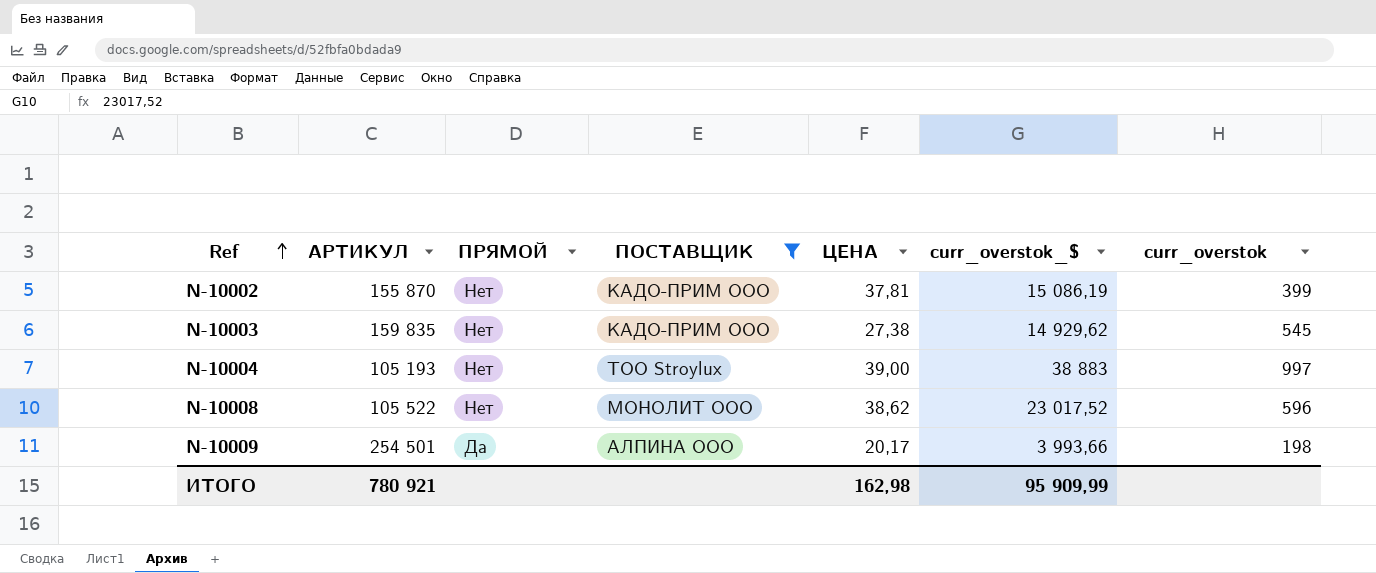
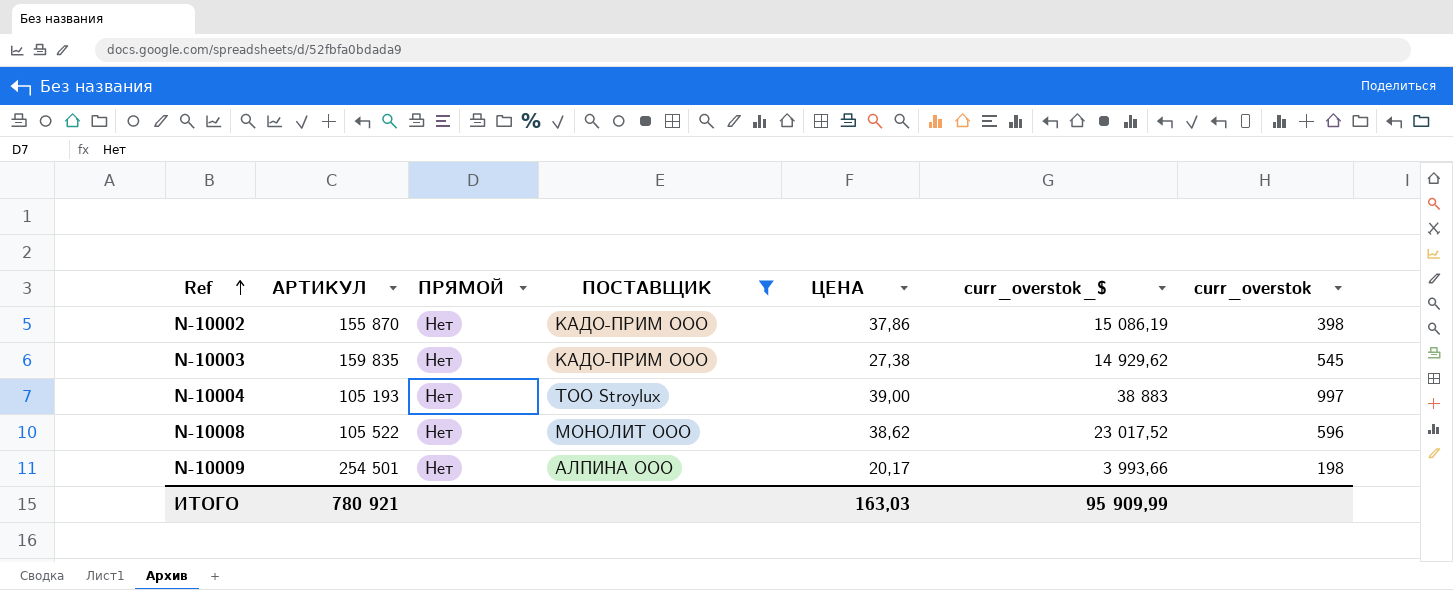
N-10002 | ЦЕНА: 37,81 -> 37,86
N-10002 | curr_overstok: 399 -> 398
N-10009 | ПРЯМОЙ: Да -> Нет
ИТОГО | ЦЕНА: 162,98 -> 163,03

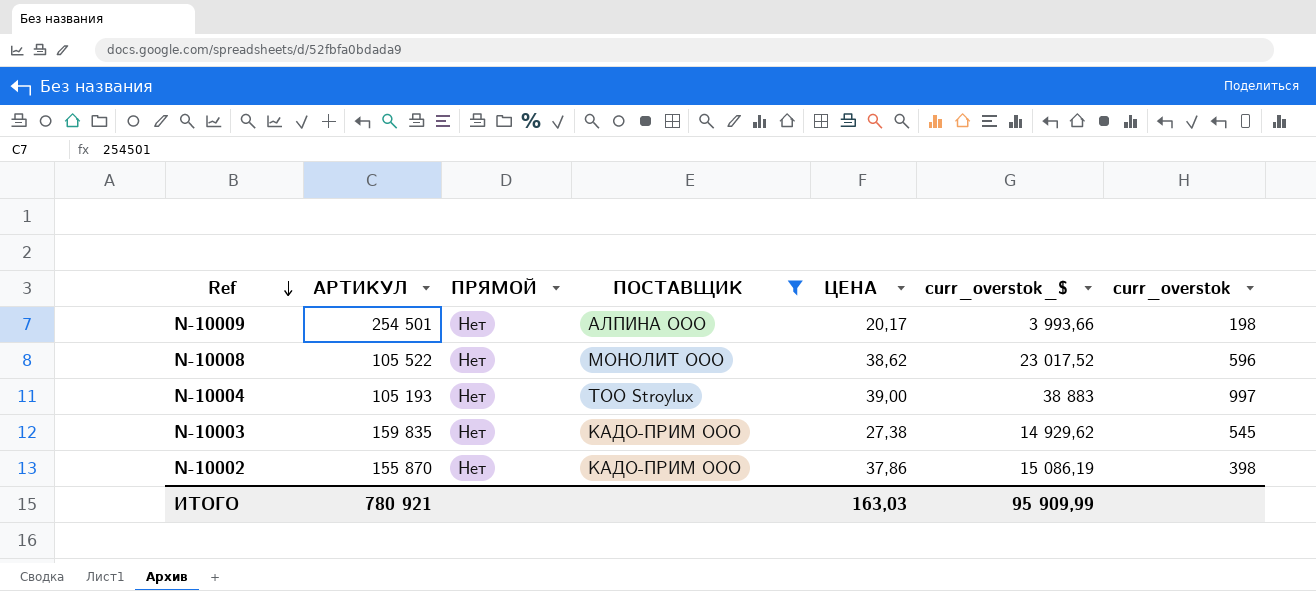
row order: Ref ascending -> Ref descending

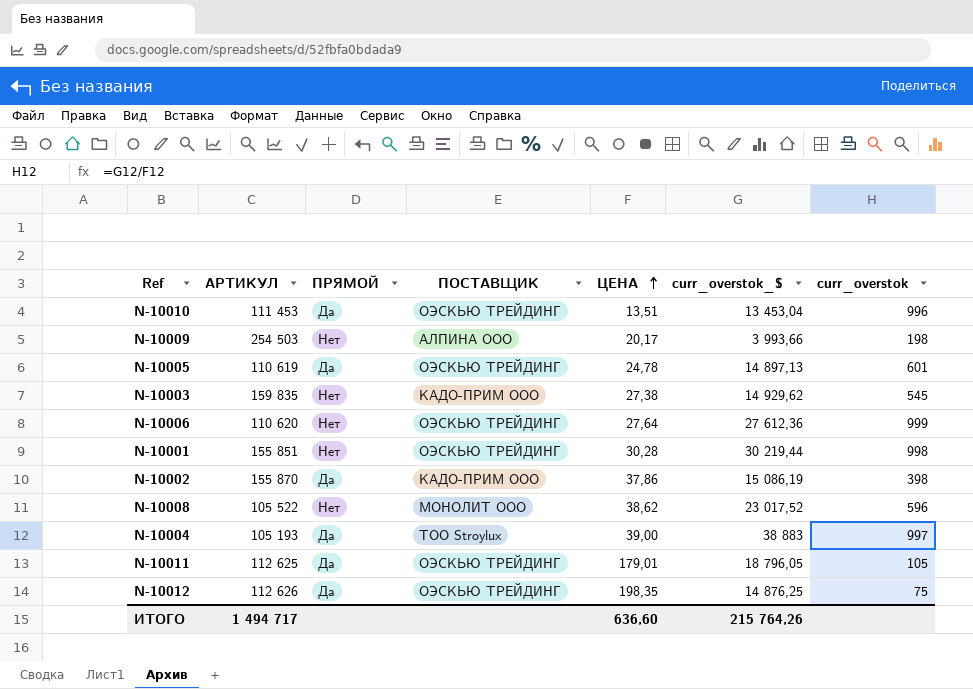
filter: ПОСТАВЩИК != ОЭСКЬЮ ТРЕЙДИНГ -> none
row order: Ref descending -> ЦЕНА ascending
N-10009 | АРТИКУЛ: 254 501 -> 254 503
N-10002 | ПРЯМОЙ: Нет -> Да
N-10004 | ПРЯМОЙ: Нет -> Да
ИТОГО | АРТИКУЛ: 780 921 -> 1 494 717
ИТОГО | ЦЕНА: 163,03 -> 636,60
ИТОГО | curr_overstok_$: 95 909,99 -> 215 764,26

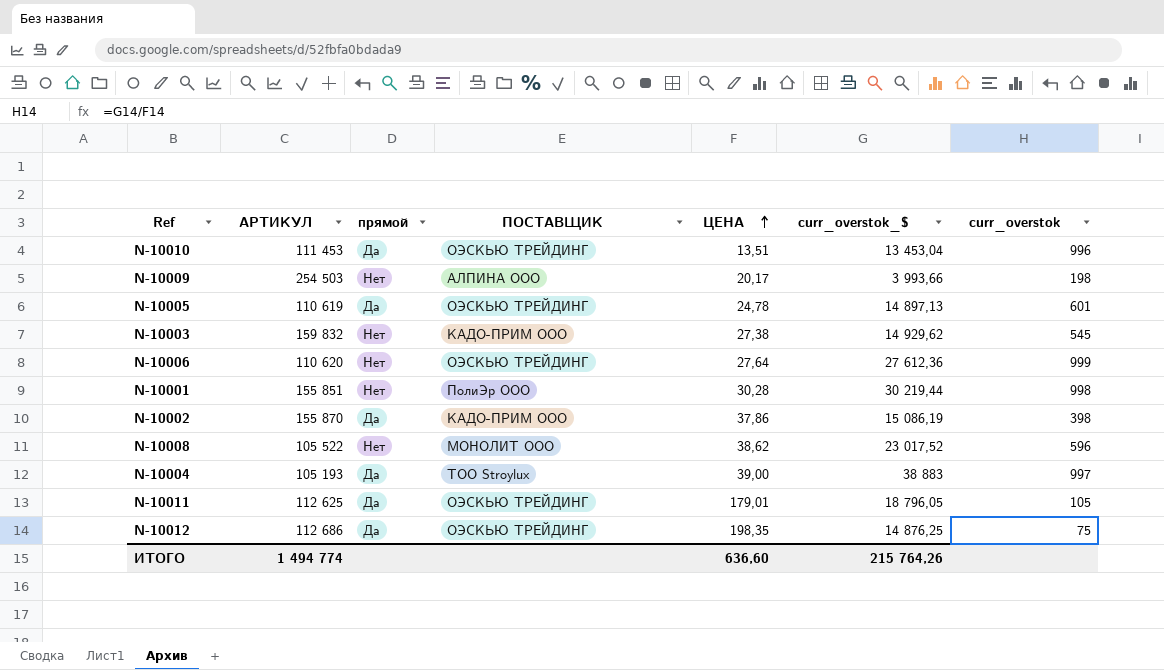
column name: ПРЯМОЙ -> прямой
N-10003 | АРТИКУЛ: 159 835 -> 159 832
N-10001 | ПОСТАВЩИК: ОЭСКЬЮ ТРЕЙДИНГ -> ПолиЭр ООО
N-10012 | АРТИКУЛ: 112 626 -> 112 686
ИТОГО | АРТИКУЛ: 1 494 717 -> 1 494 774

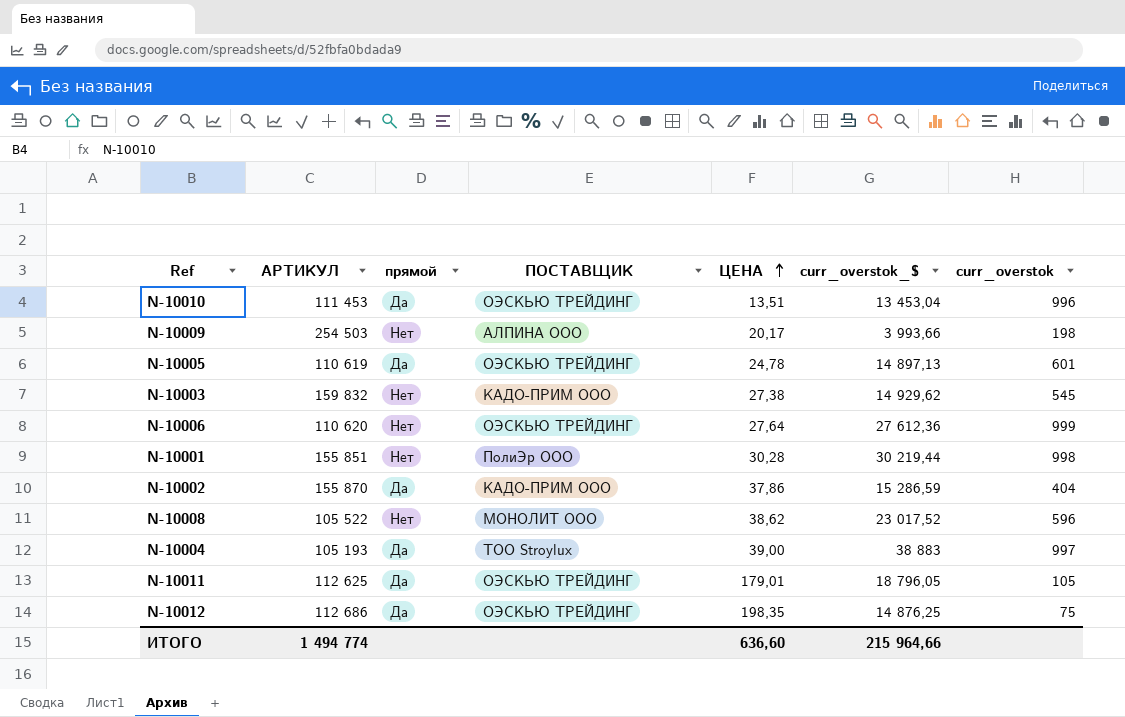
N-10002 | curr_overstok_$: 15 086,19 -> 15 286,59
N-10002 | curr_overstok: 398 -> 404
ИТОГО | curr_overstok_$: 215 764,26 -> 215 964,66

